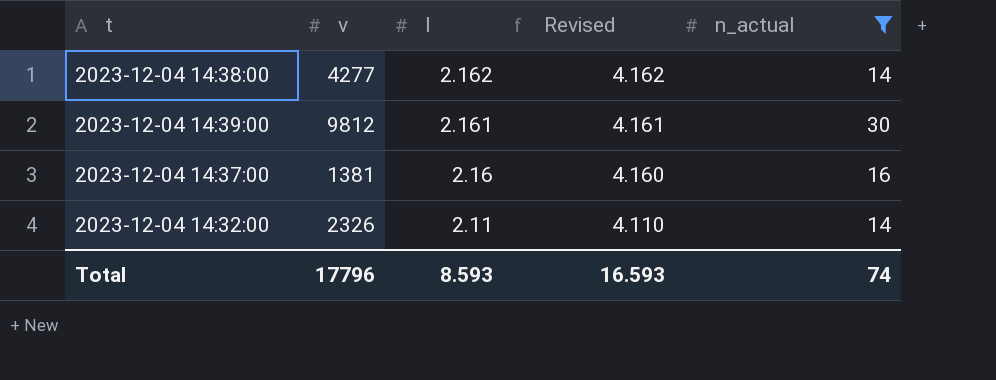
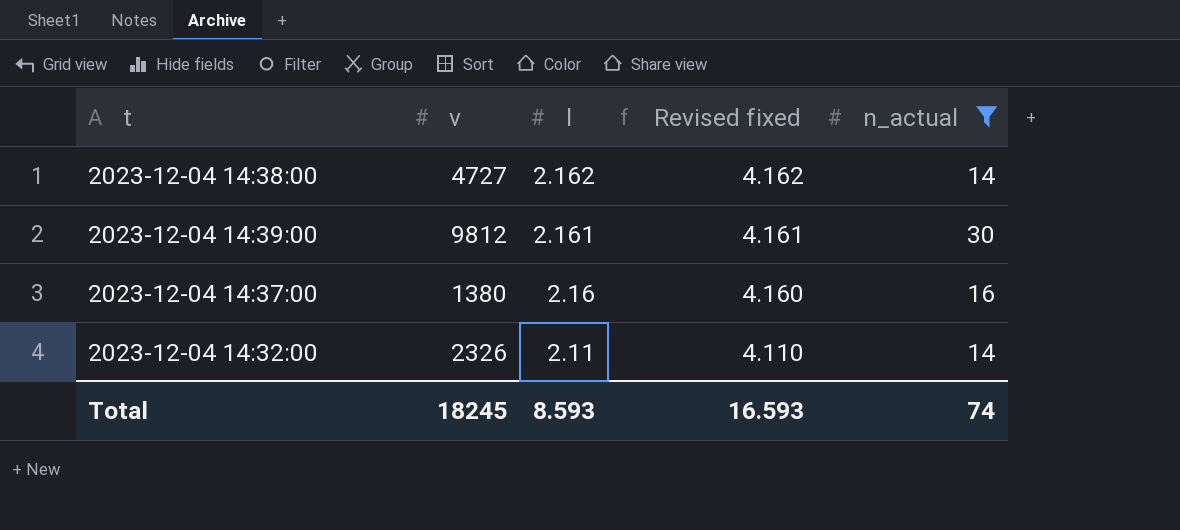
column name: Revised -> Revised fixed
2023-12-04 14:38:00 | v: 4277 -> 4727
2023-12-04 14:37:00 | v: 1381 -> 1380
Total | v: 17796 -> 18245

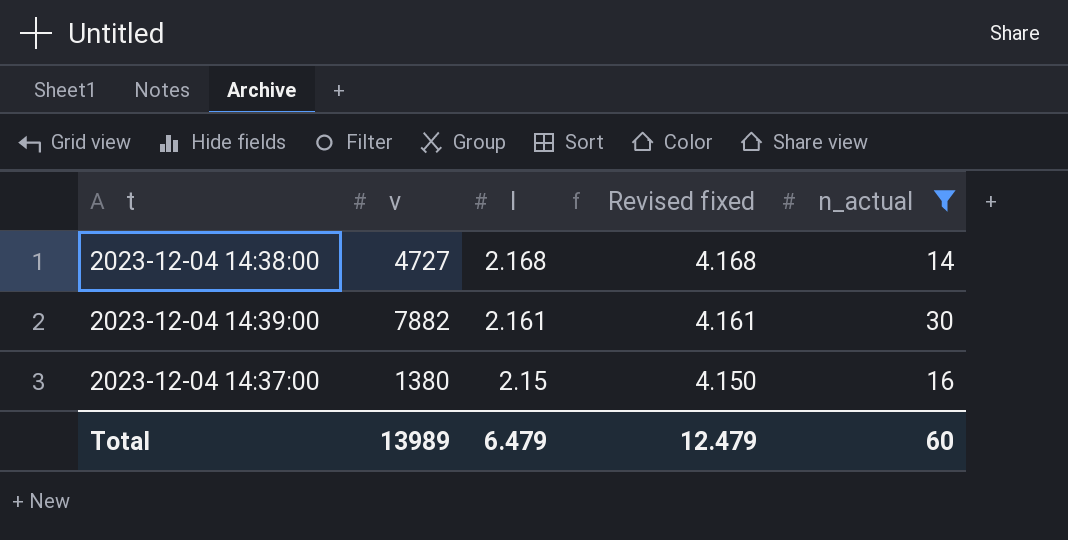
row 2023-12-04 14:32:00: 2326 | 2.11 | 4.110 | 14 -> none
2023-12-04 14:38:00 | l: 2.162 -> 2.168
2023-12-04 14:38:00 | Revised fixed: 4.162 -> 4.168
2023-12-04 14:39:00 | v: 9812 -> 7882
2023-12-04 14:37:00 | l: 2.16 -> 2.15
2023-12-04 14:37:00 | Revised fixed: 4.160 -> 4.150
Total | v: 18245 -> 13989
Total | l: 8.593 -> 6.479
Total | Revised fixed: 16.593 -> 12.479
Total | n_actual: 74 -> 60

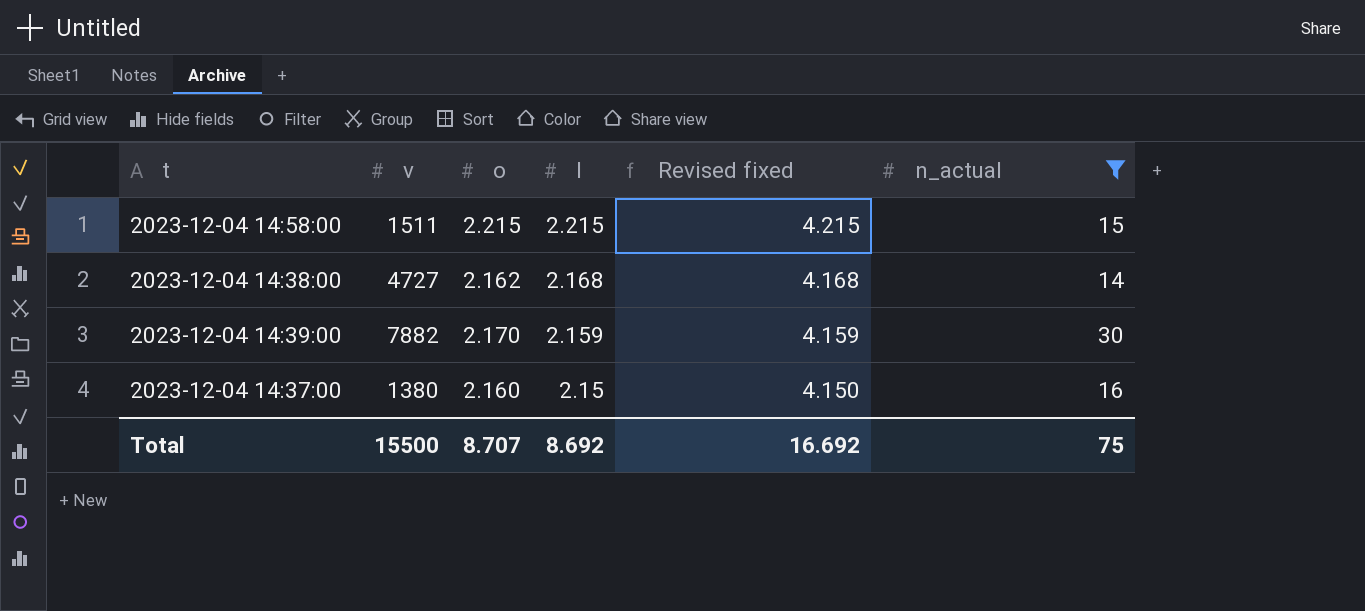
column o | position: none -> 3
row 2023-12-04 14:58:00: none -> 1511 | 2.215 | 2.215 | 4.215 | 15
2023-12-04 14:39:00 | l: 2.161 -> 2.159
2023-12-04 14:39:00 | Revised fixed: 4.161 -> 4.159
Total | v: 13989 -> 15500
Total | l: 6.479 -> 8.692
Total | Revised fixed: 12.479 -> 16.692
Total | n_actual: 60 -> 75

